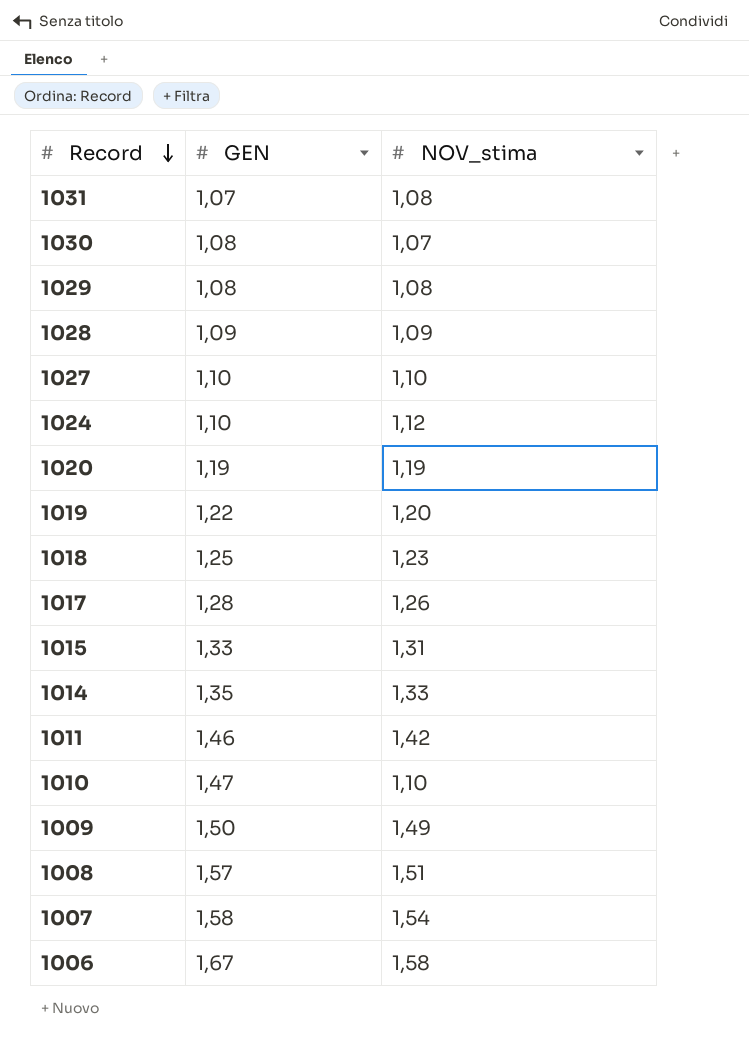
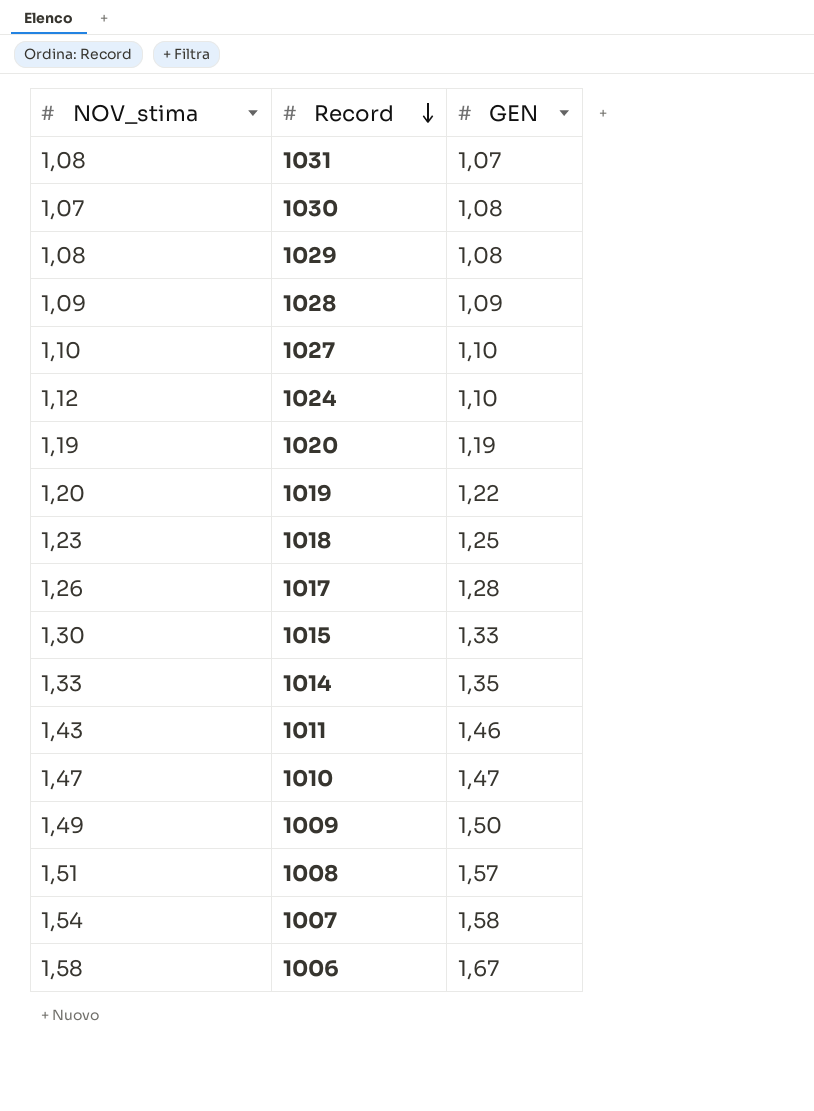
column NOV_stima | position: 3 -> 1
1015 | NOV_stima: 1,31 -> 1,30
1011 | NOV_stima: 1,42 -> 1,43
1010 | NOV_stima: 1,10 -> 1,47

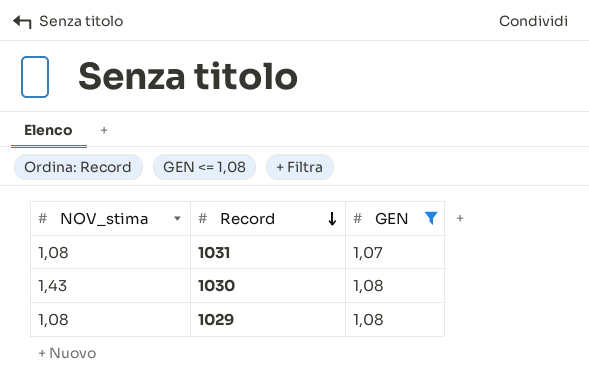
filter: none -> GEN <= 1,08
1030 | NOV_stima: 1,07 -> 1,43

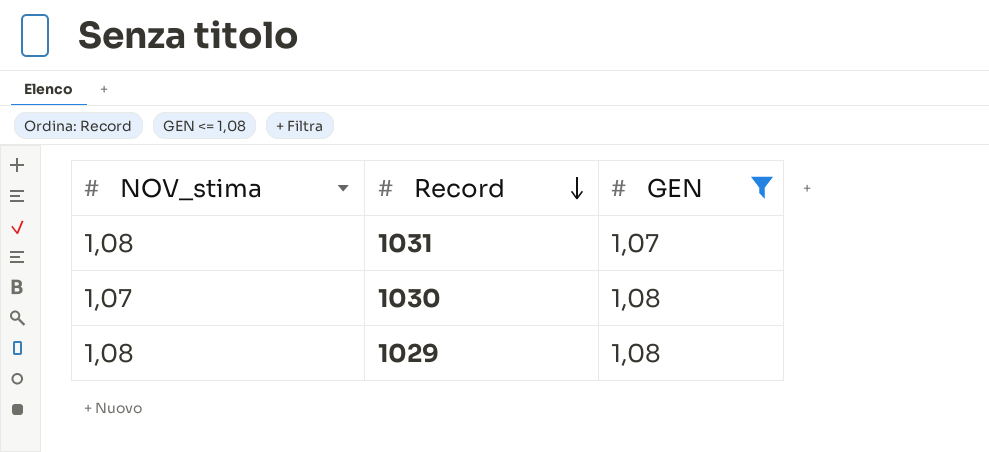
1030 | NOV_stima: 1,43 -> 1,07

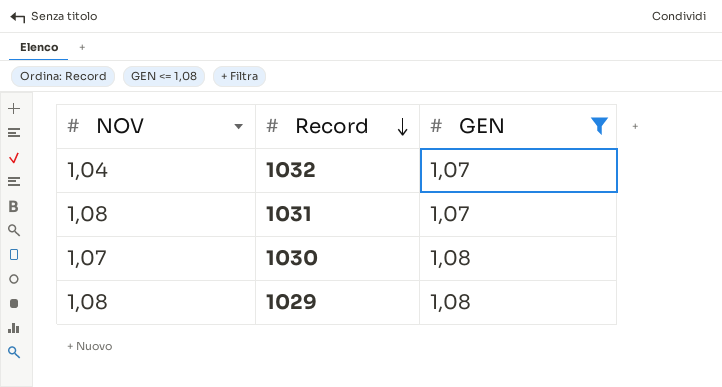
column name: NOV_stima -> NOV
row 1032: none -> 1,04 | 1,07

